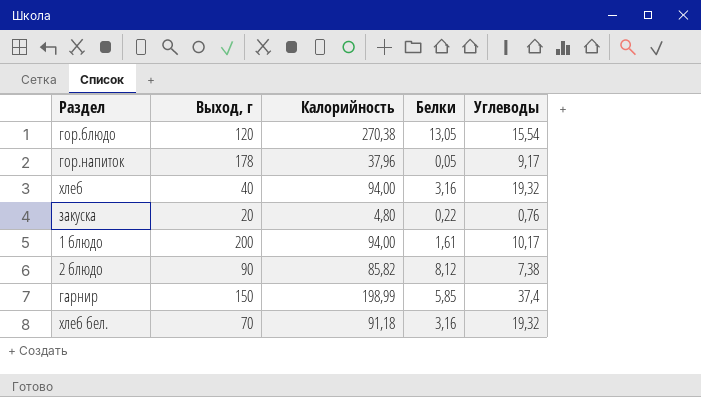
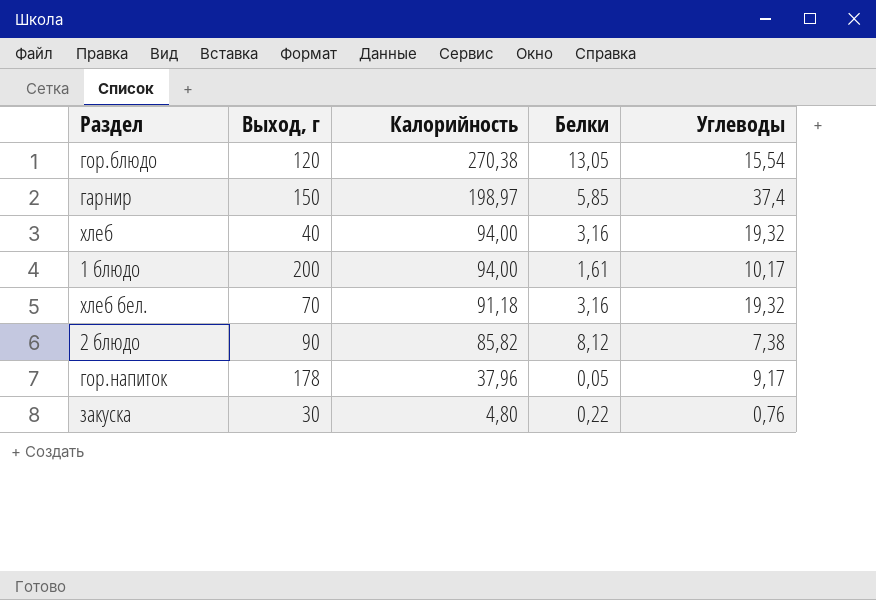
row order: none -> Калорийность descending
гарнир | Калорийность: 198,99 -> 198,97
закуска | Выход, г: 20 -> 30

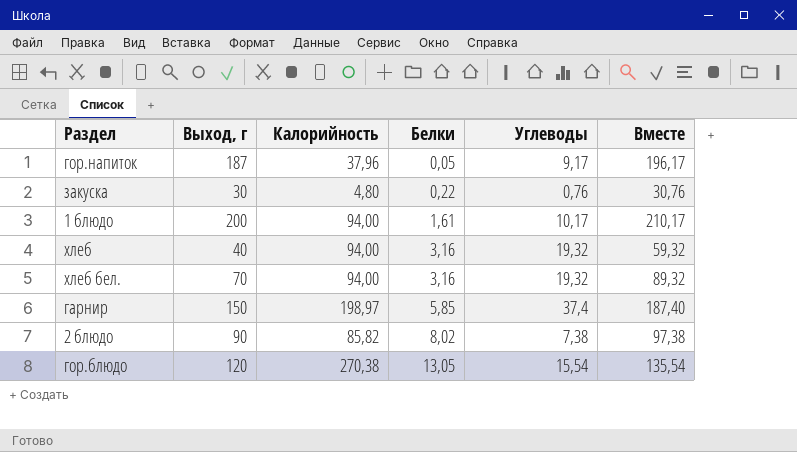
row order: Калорийность descending -> Белки ascending
column Вместе | formula: none -> [Выход, г] + [Углеводы]
гор.напиток | Выход, г: 178 -> 187
хлеб бел. | Калорийность: 91,18 -> 94,00
2 блюдо | Белки: 8,12 -> 8,02

